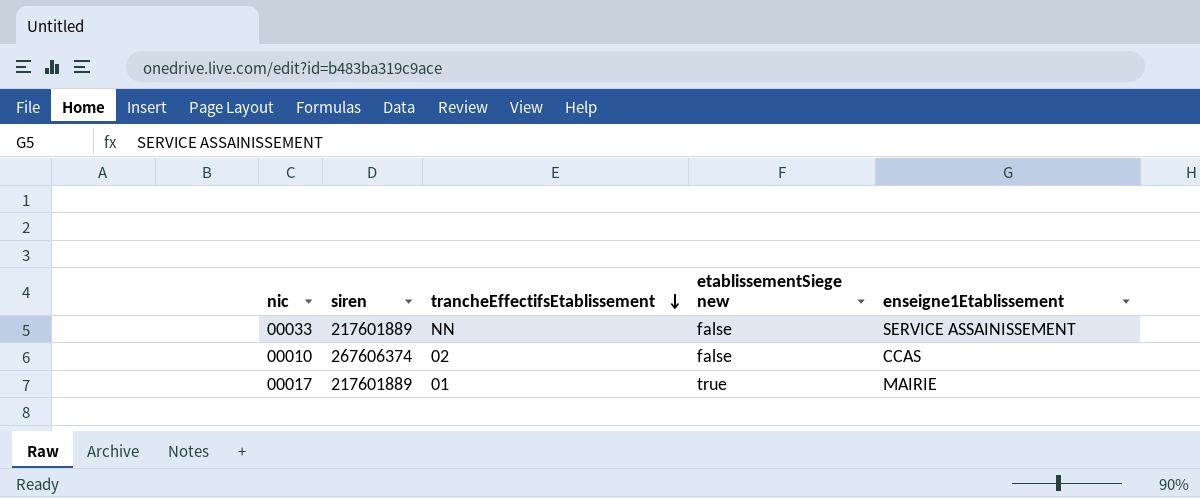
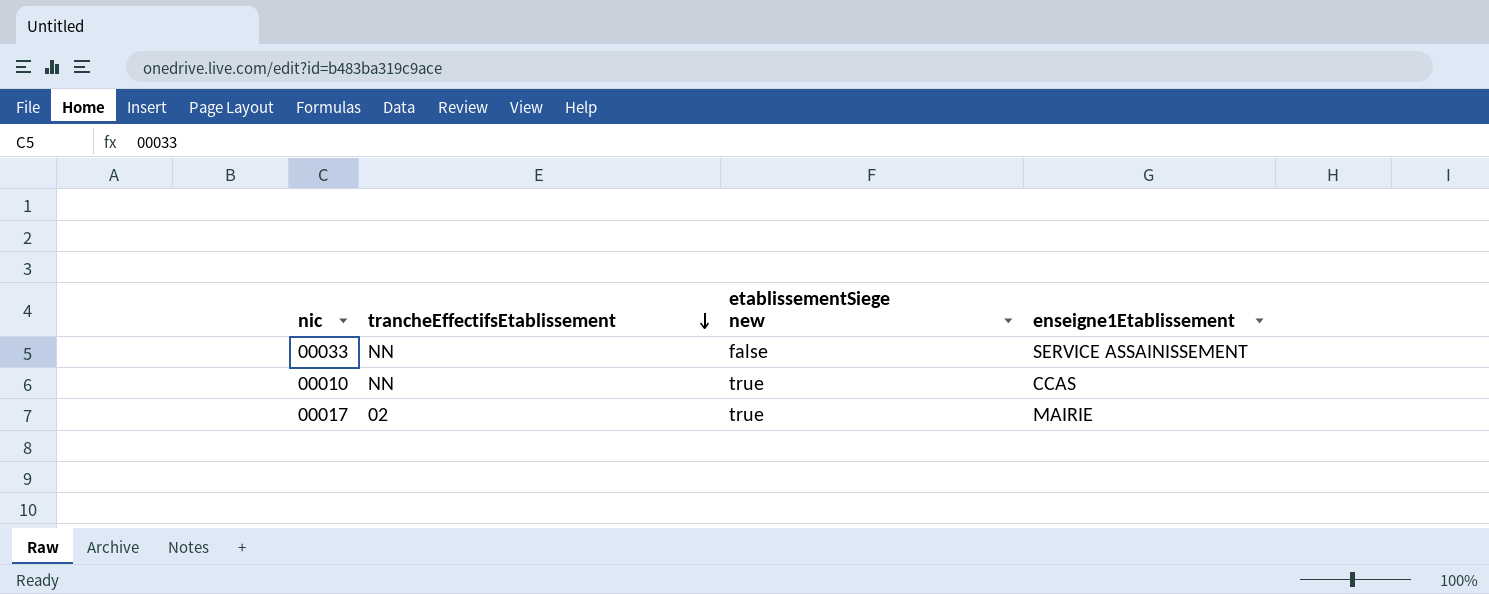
column siren | position: 2 -> none
00010 | trancheEffectifsEtablissement: 02 -> NN
00010 | etablissementSiege new: false -> true
00017 | trancheEffectifsEtablissement: 01 -> 02

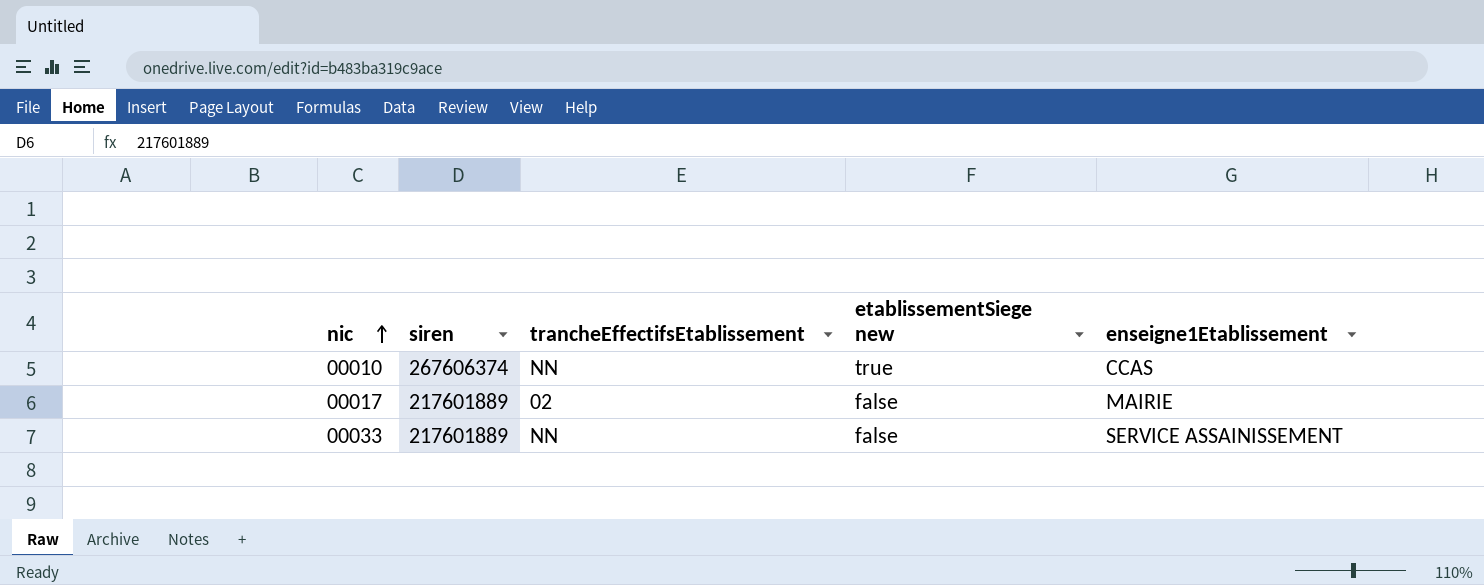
row order: trancheEffectifsEtablissement descending -> nic ascending
column siren | position: none -> 2
00017 | etablissementSiege new: true -> false

